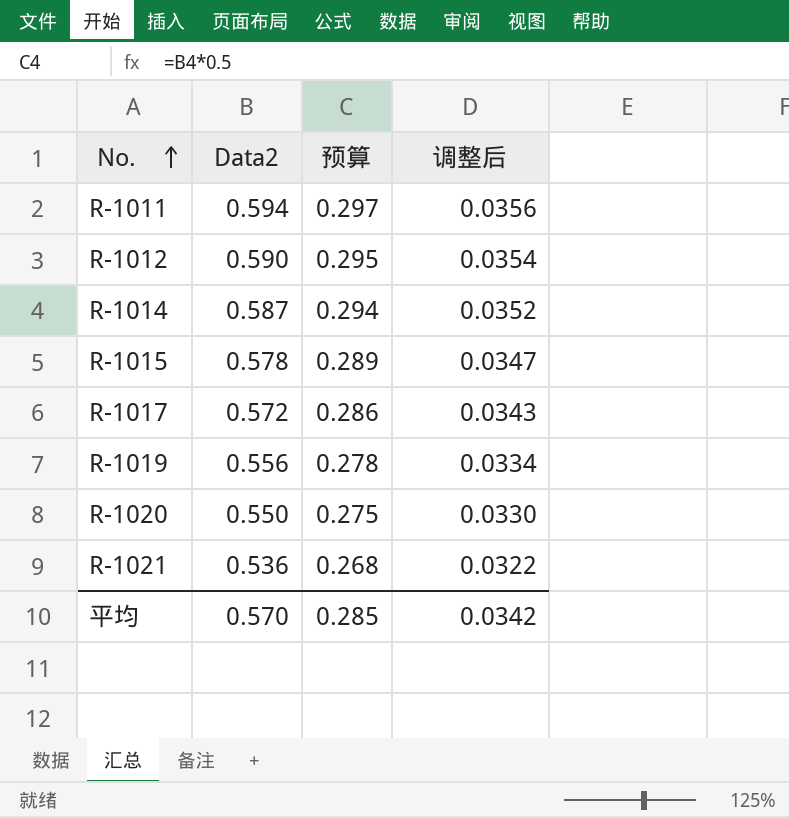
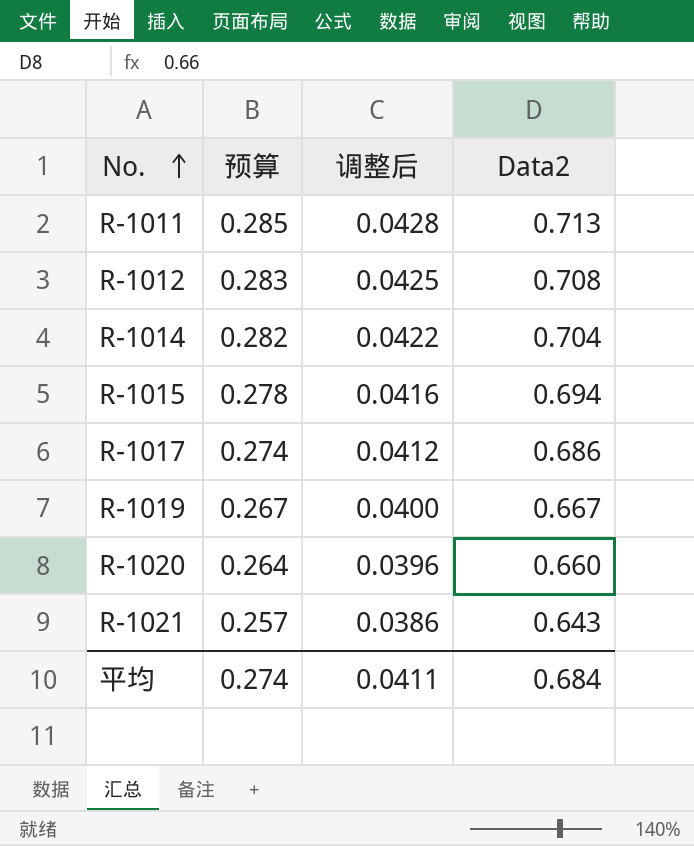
column 预算 | formula: [Data2] * 0.5 -> [Data2] * 0.4
column Data2 | position: 2 -> 4
R-1011 | 调整后: 0.0356 -> 0.0428
R-1011 | Data2: 0.594 -> 0.713
R-1012 | 调整后: 0.0354 -> 0.0425
R-1012 | Data2: 0.590 -> 0.708
R-1014 | 调整后: 0.0352 -> 0.0422
R-1014 | Data2: 0.587 -> 0.704
R-1015 | 调整后: 0.0347 -> 0.0416
R-1015 | Data2: 0.578 -> 0.694
R-1017 | 调整后: 0.0343 -> 0.0412
R-1017 | Data2: 0.572 -> 0.686
R-1019 | 调整后: 0.0334 -> 0.0400
R-1019 | Data2: 0.556 -> 0.667
R-1020 | 调整后: 0.0330 -> 0.0396
R-1020 | Data2: 0.550 -> 0.660
R-1021 | 调整后: 0.0322 -> 0.0386
R-1021 | Data2: 0.536 -> 0.643
平均 | 预算: 0.285 -> 0.274
平均 | 调整后: 0.0342 -> 0.0411
平均 | Data2: 0.570 -> 0.684

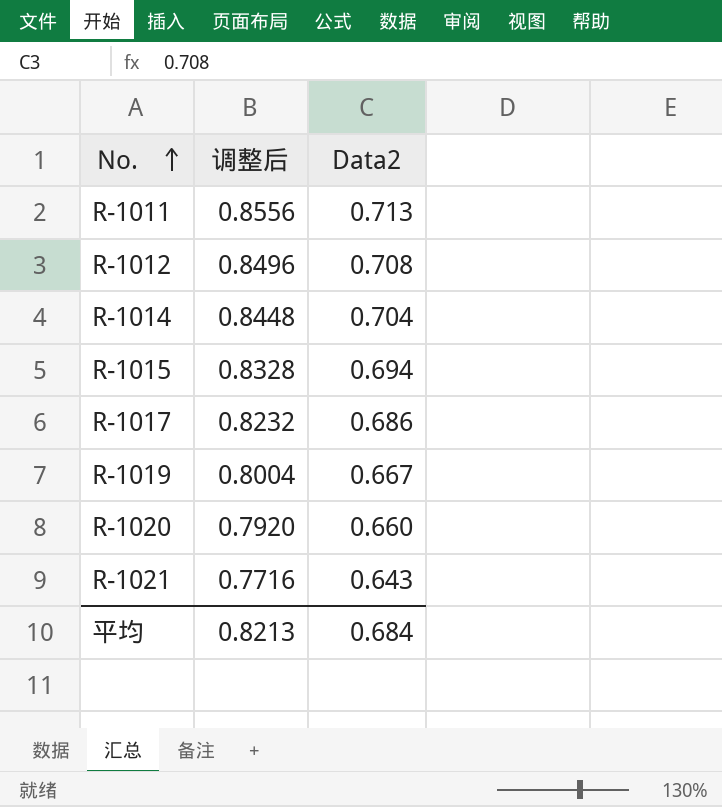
column 预算 | formula: [Data2] * 0.4 -> none
column 调整后 | formula: [Data2] * 0.06 -> [Data2] * 1.2
平均 | 调整后: 0.0411 -> 0.8213

